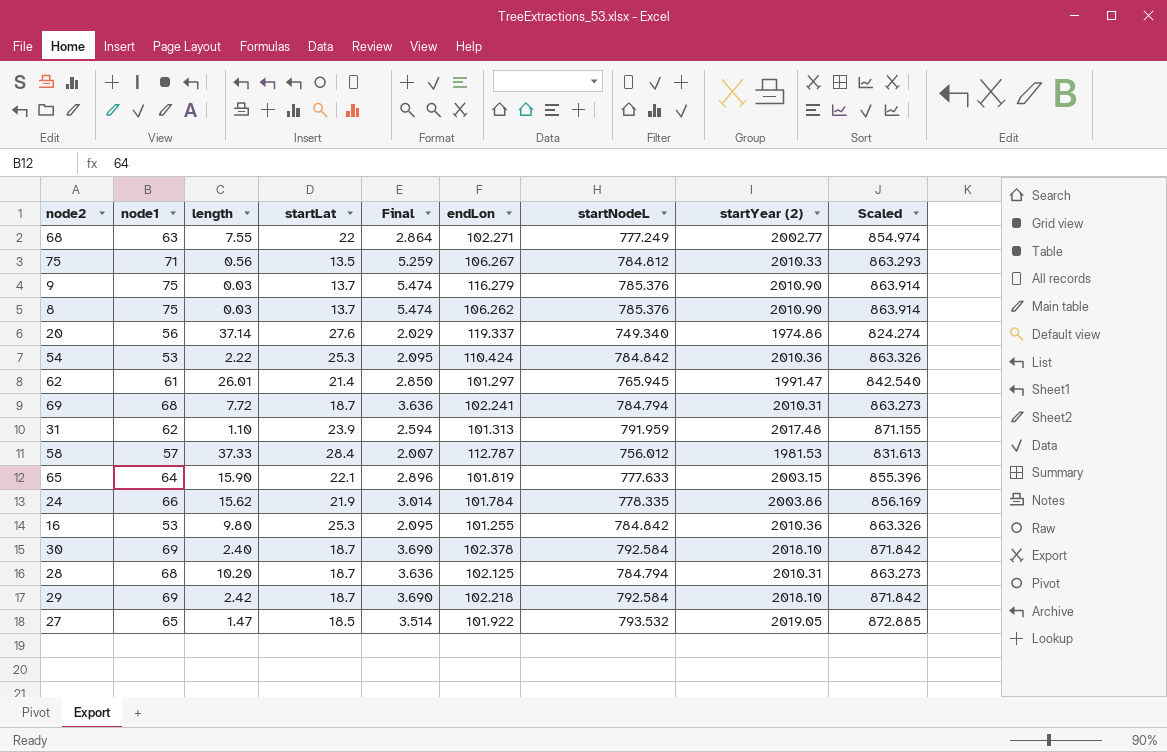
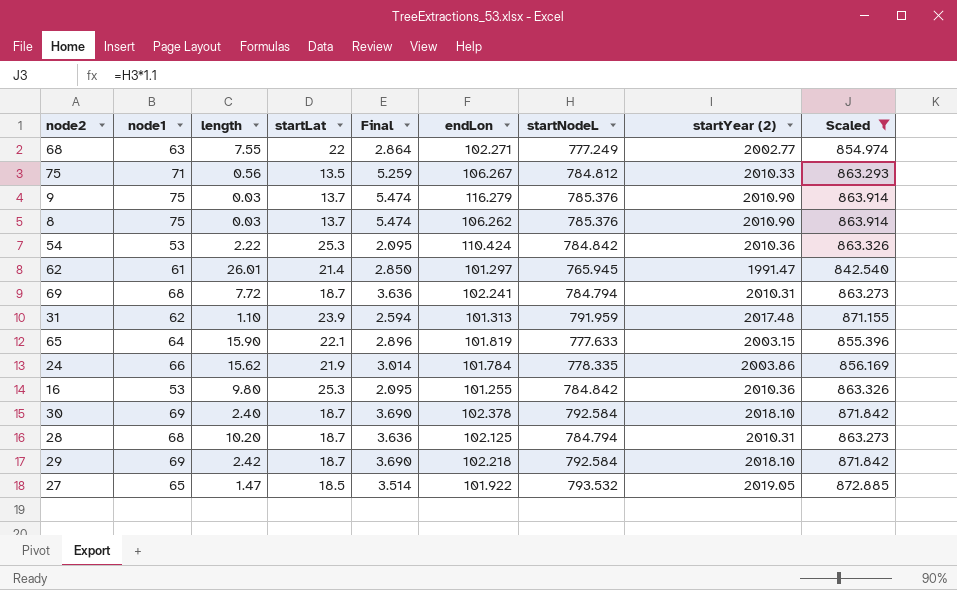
filter: none -> Scaled >= 842.540

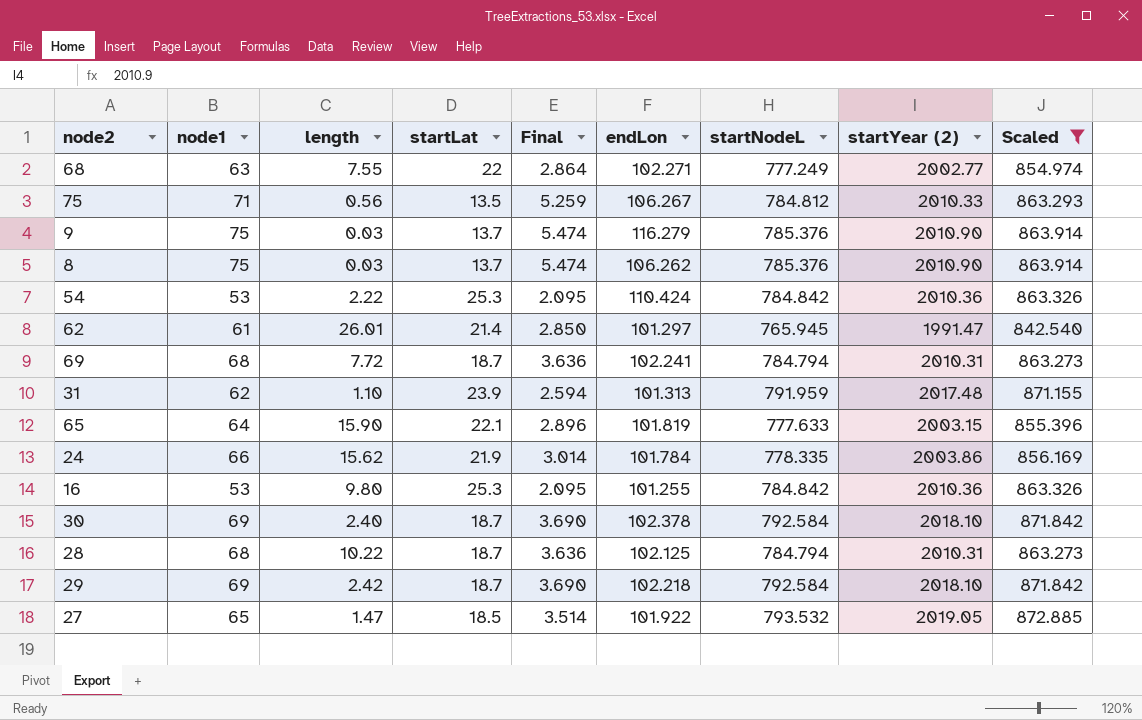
28 | length: 10.20 -> 10.22

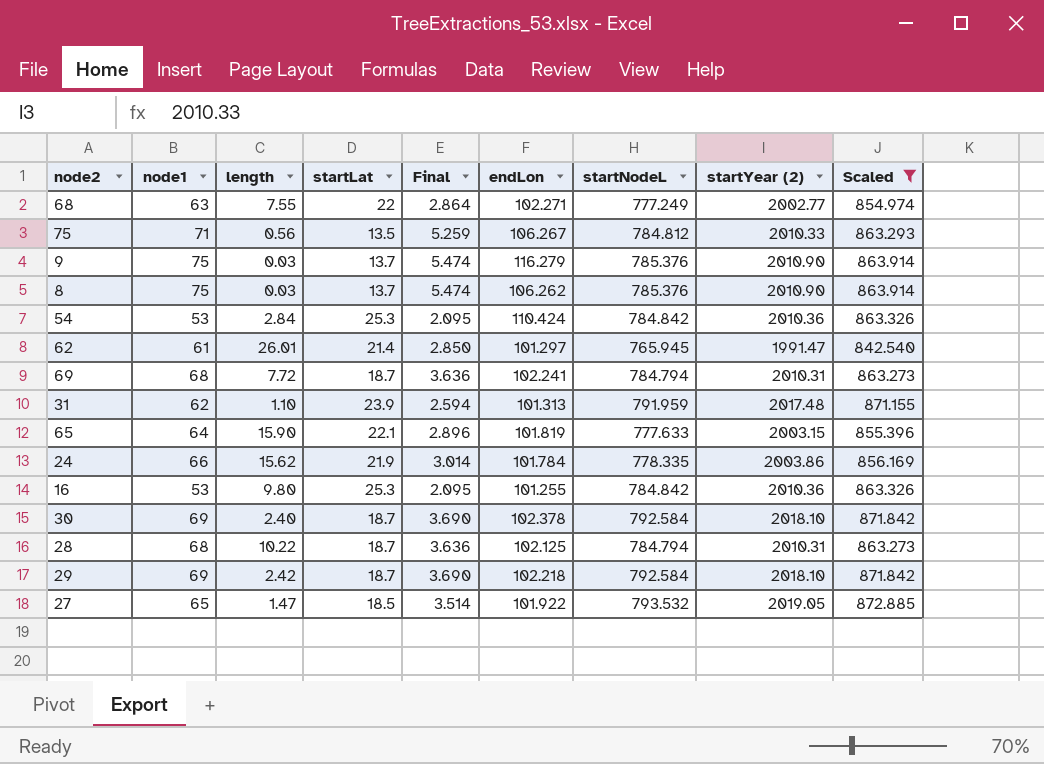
54 | length: 2.22 -> 2.84

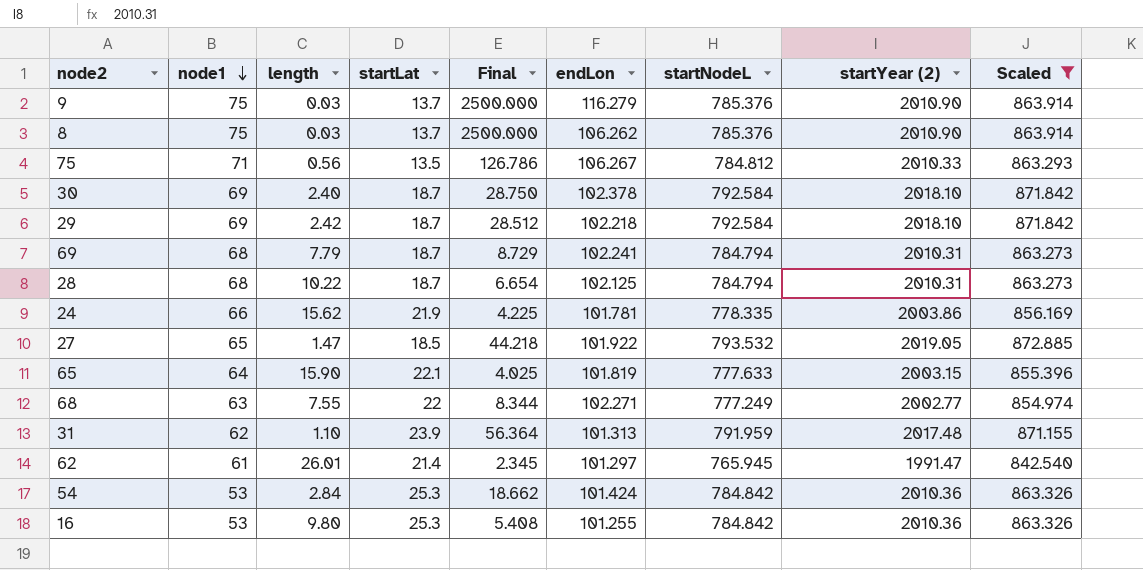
row order: none -> node1 descending
column Final | formula: [node1] / [startLat] -> [node1] / [length]
69 | length: 7.72 -> 7.79
24 | endLon: 101.784 -> 101.781
54 | endLon: 110.424 -> 101.424

